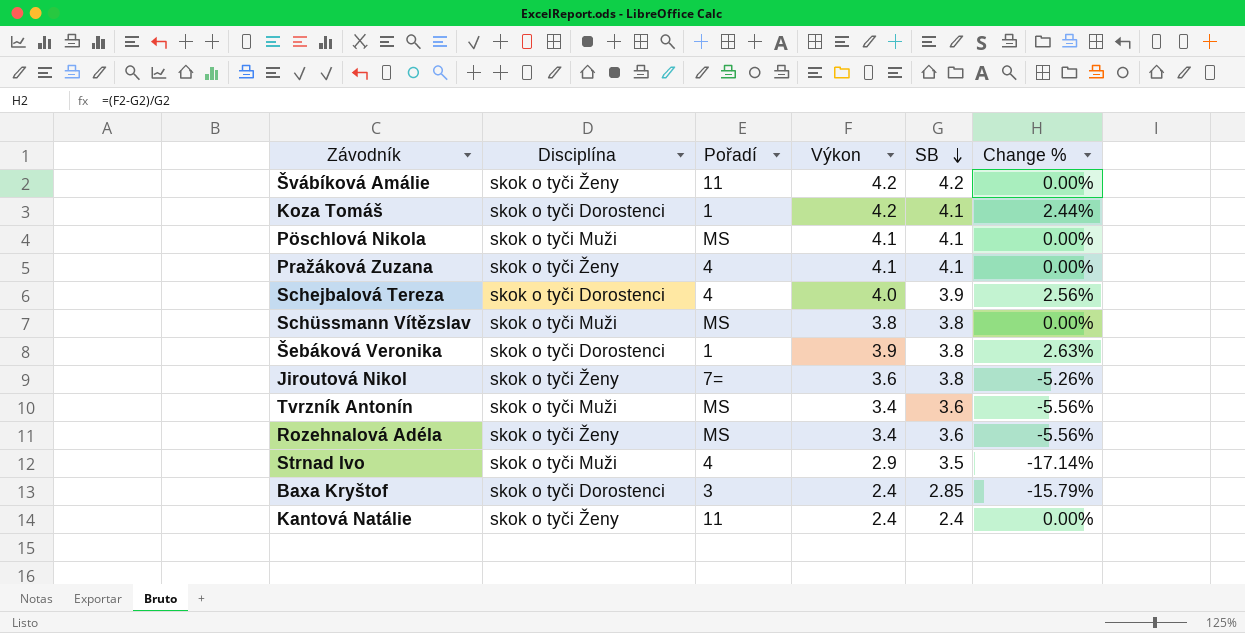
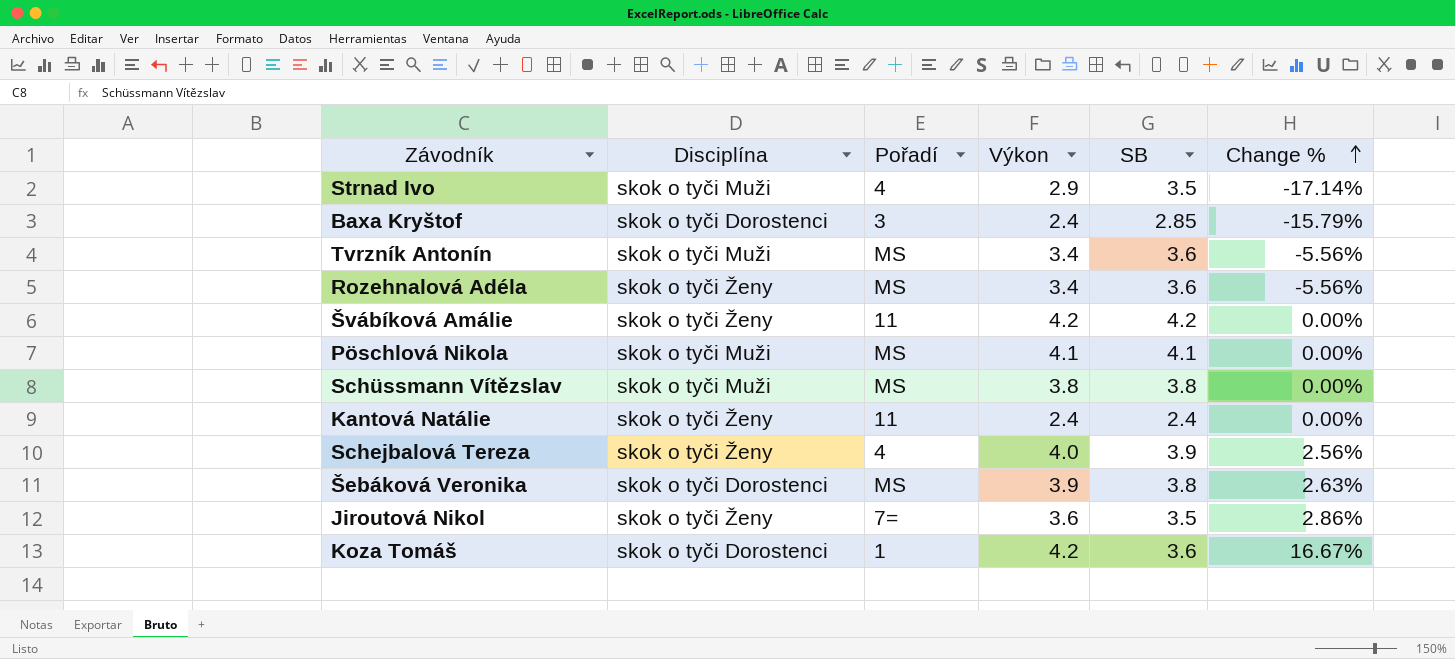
row order: SB descending -> Change % ascending
row Pražáková Zuzana: skok o tyči Ženy | 4 | 4.1 | 4.1 | 0.00% -> none
Schejbalová Tereza | Disciplína: skok o tyči Dorostenci -> skok o tyči Ženy
Šebáková Veronika | Pořadí: 1 -> MS
Jiroutová Nikol | SB: 3.8 -> 3.5
Jiroutová Nikol | Change %: -5.26% -> 2.86%
Koza Tomáš | SB: 4.1 -> 3.6
Koza Tomáš | Change %: 2.44% -> 16.67%

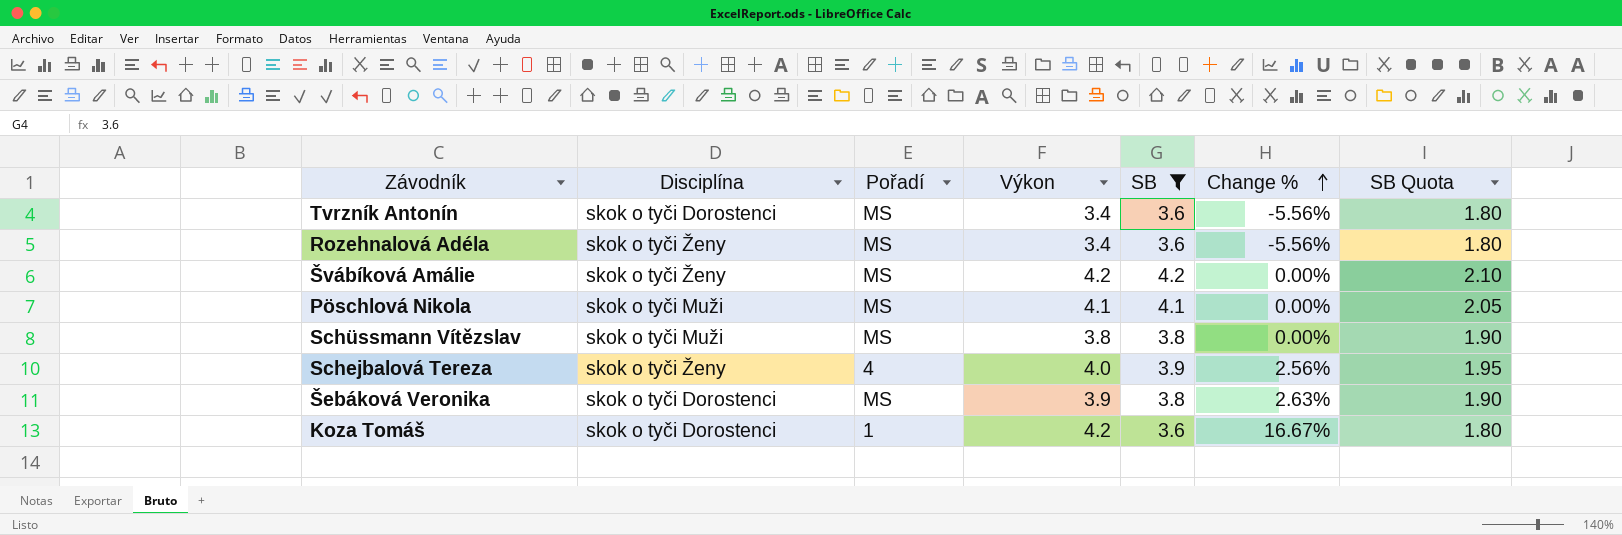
filter: none -> SB >= 3.6
column SB Quota | formula: none -> [SB] * 0.5
Tvrzník Antonín | Disciplína: skok o tyči Muži -> skok o tyči Dorostenci
Švábíková Amálie | Pořadí: 11 -> MS

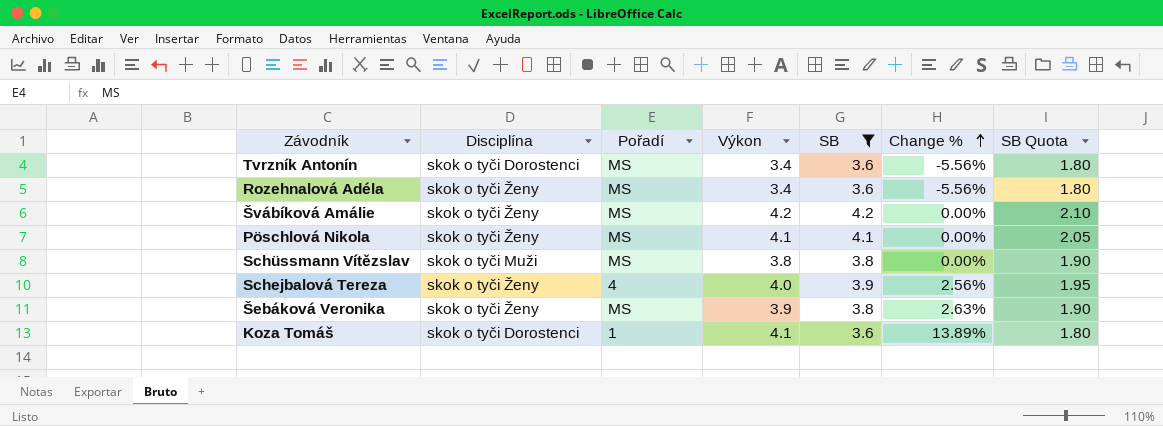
Pöschlová Nikola | Disciplína: skok o tyči Muži -> skok o tyči Ženy
Šebáková Veronika | Disciplína: skok o tyči Dorostenci -> skok o tyči Ženy
Koza Tomáš | Výkon: 4.2 -> 4.1
Koza Tomáš | Change %: 16.67% -> 13.89%

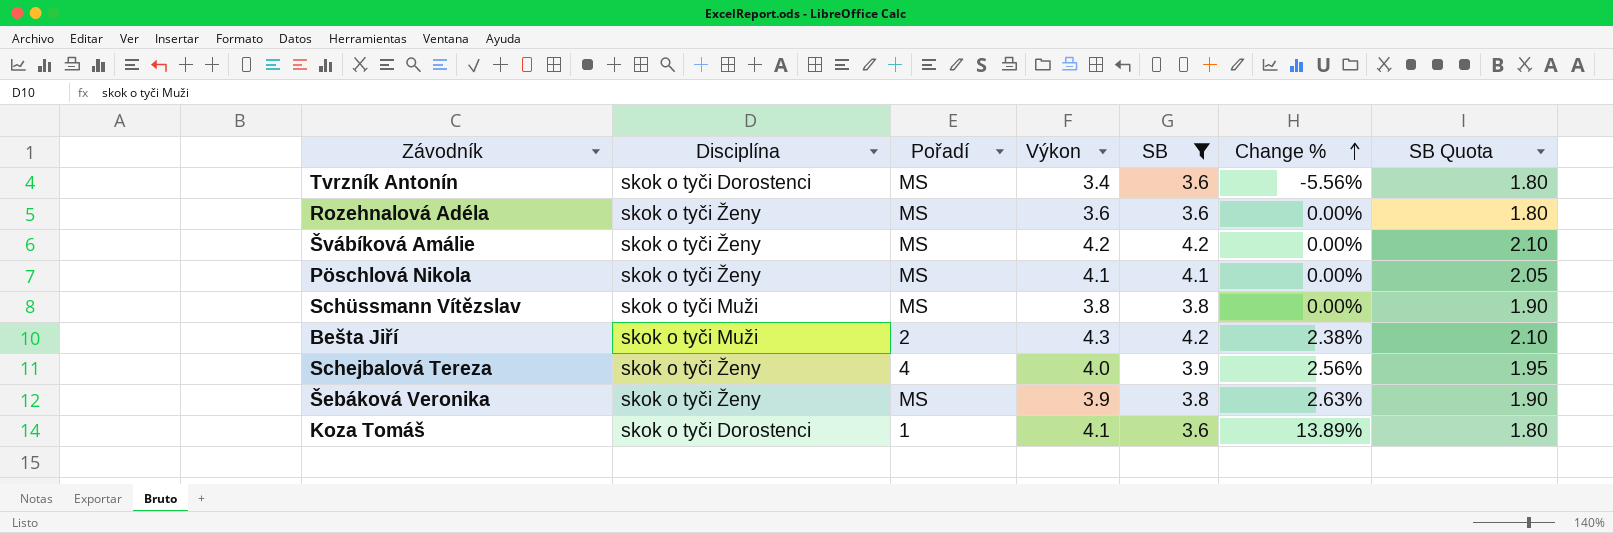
Rozehnalová Adéla | Výkon: 3.4 -> 3.6
Rozehnalová Adéla | Change %: -5.56% -> 0.00%
row Bešta Jiří: none -> skok o tyči Muži | 2 | 4.3 | 4.2 | 2.38% | 2.10

